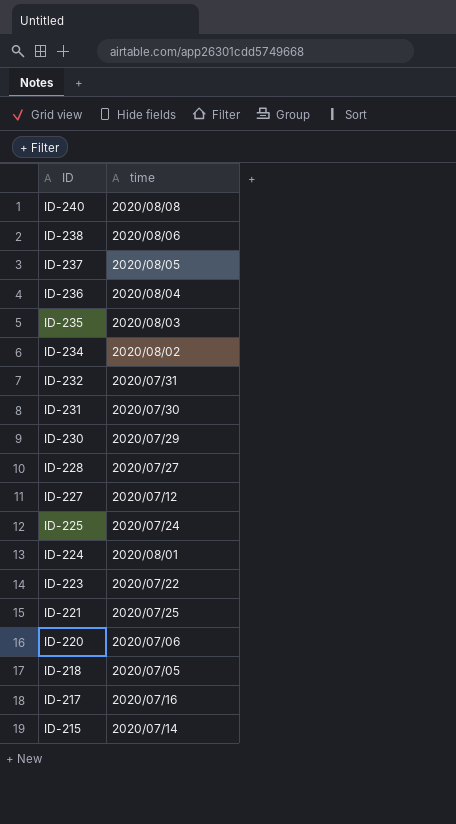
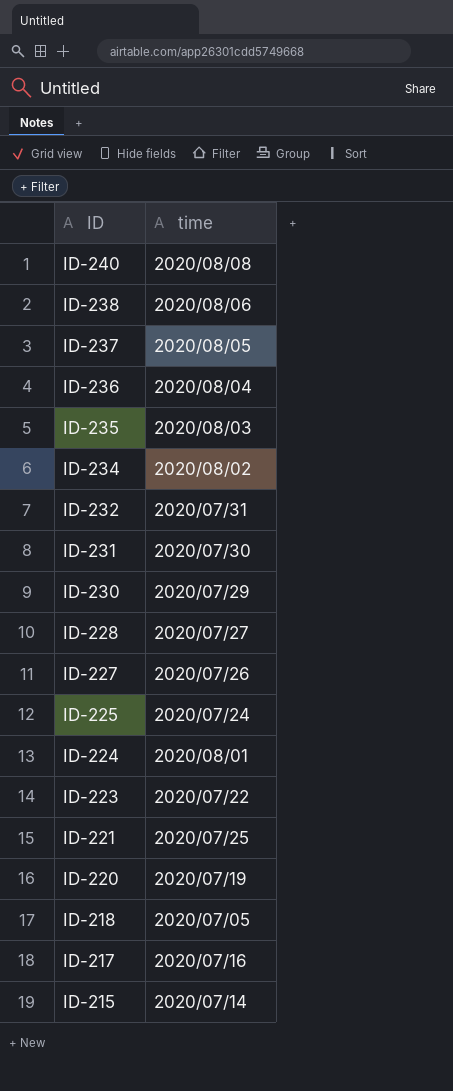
ID-227 | time: 2020/07/12 -> 2020/07/26
ID-220 | time: 2020/07/06 -> 2020/07/19

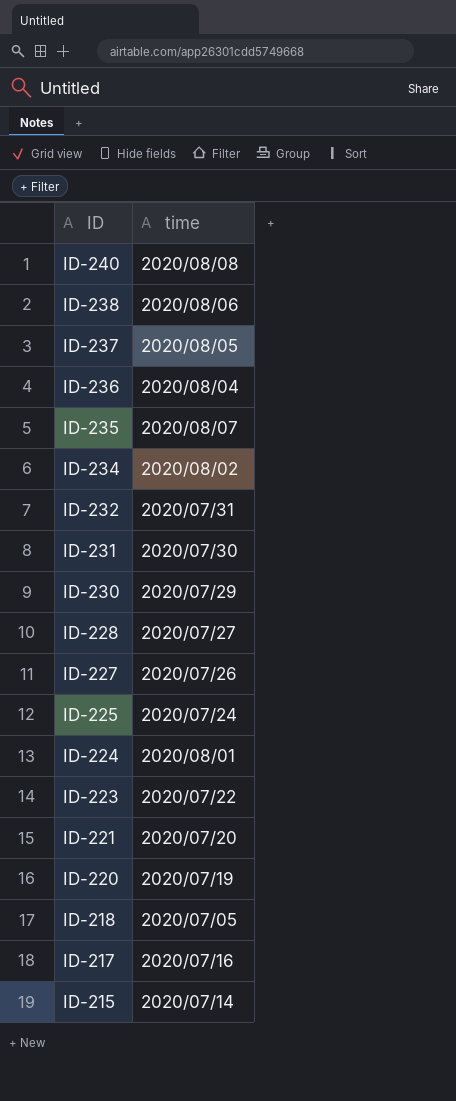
ID-235 | time: 2020/08/03 -> 2020/08/07
ID-221 | time: 2020/07/25 -> 2020/07/20

